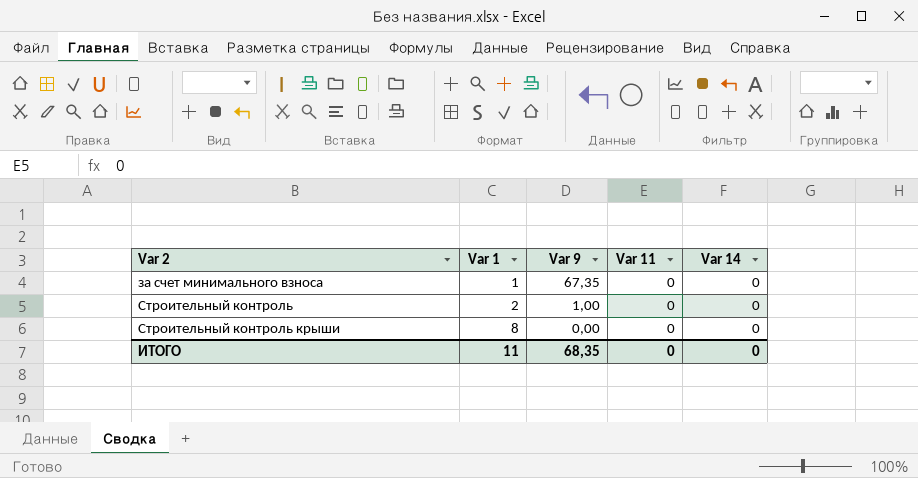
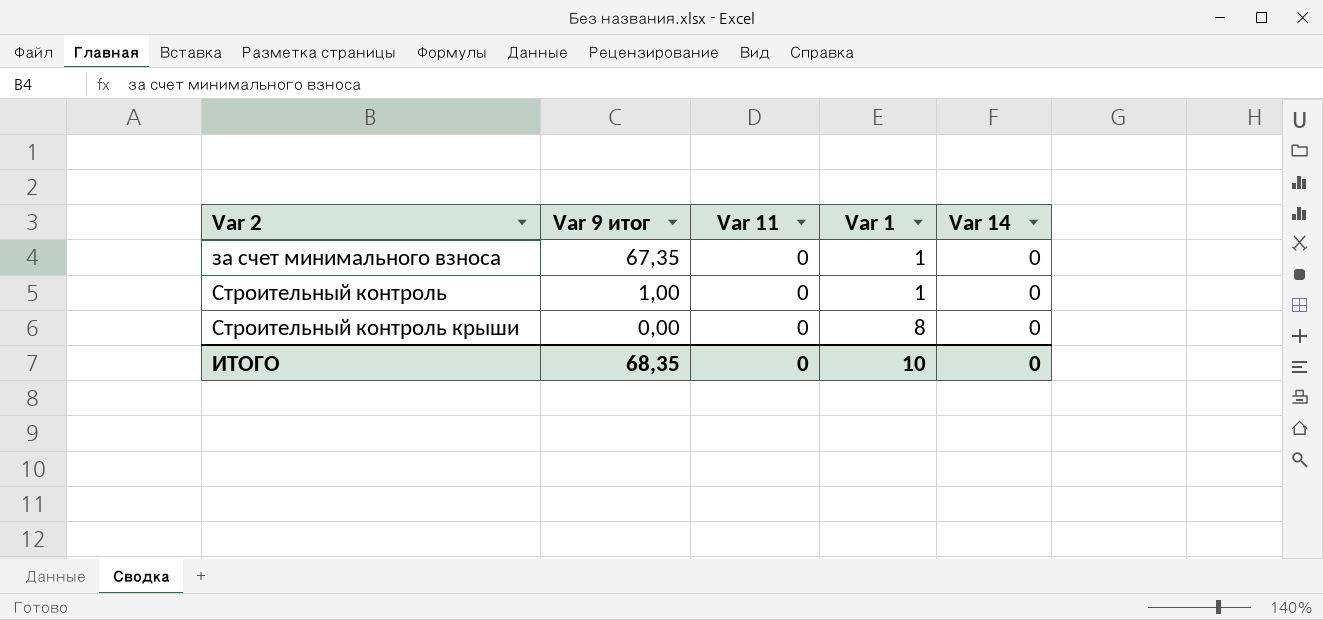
column name: Var 9 -> Var 9 итог
column Var 1 | position: 2 -> 4
Строительный контроль | Var 1: 2 -> 1
ИТОГО | Var 1: 11 -> 10

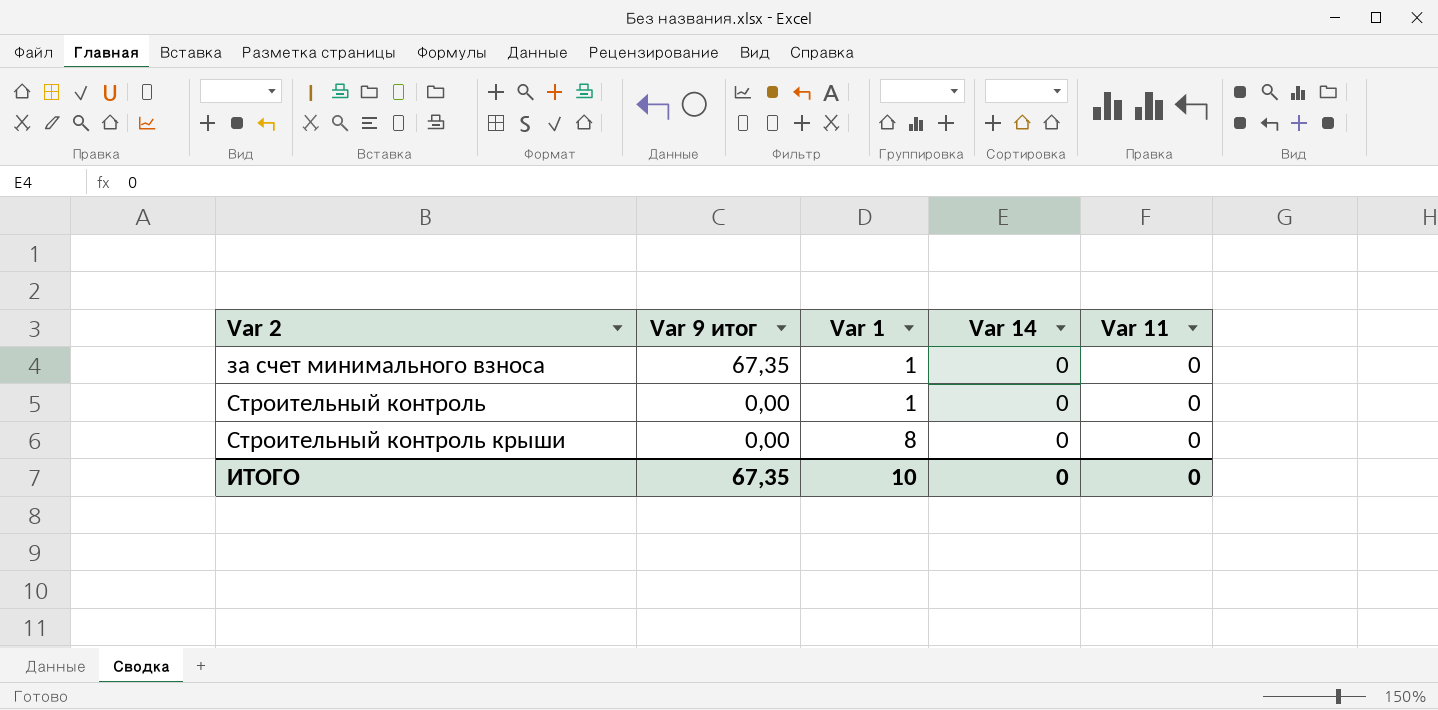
column Var 11 | position: 3 -> 5
Строительный контроль | Var 9 итог: 1,00 -> 0,00
ИТОГО | Var 9 итог: 68,35 -> 67,35

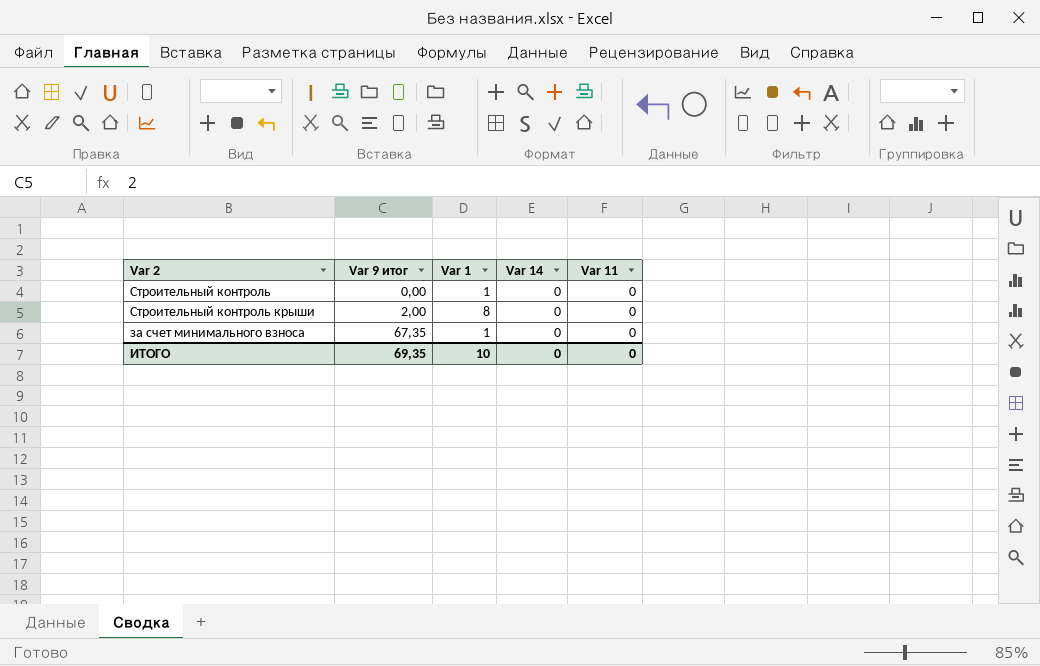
row order: Var 2 ascending -> Var 9 итог ascending
Строительный контроль крыши | Var 9 итог: 0,00 -> 2,00
ИТОГО | Var 9 итог: 67,35 -> 69,35

